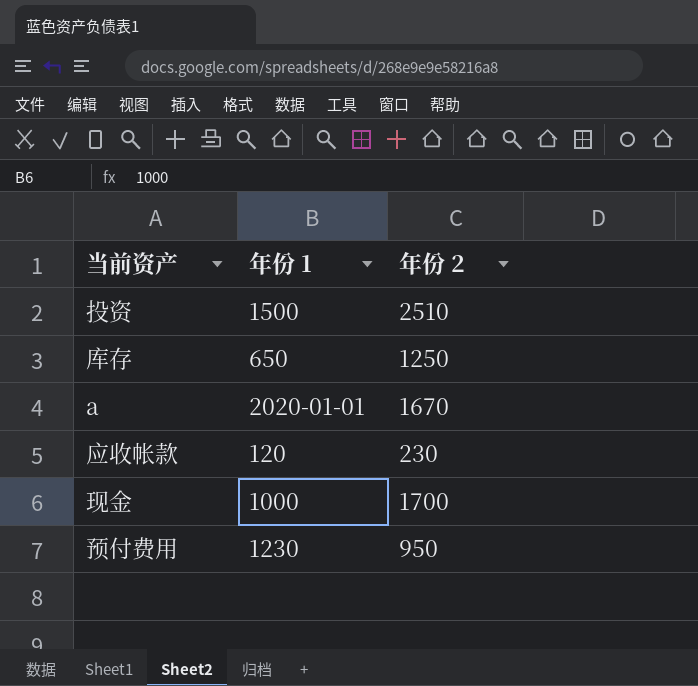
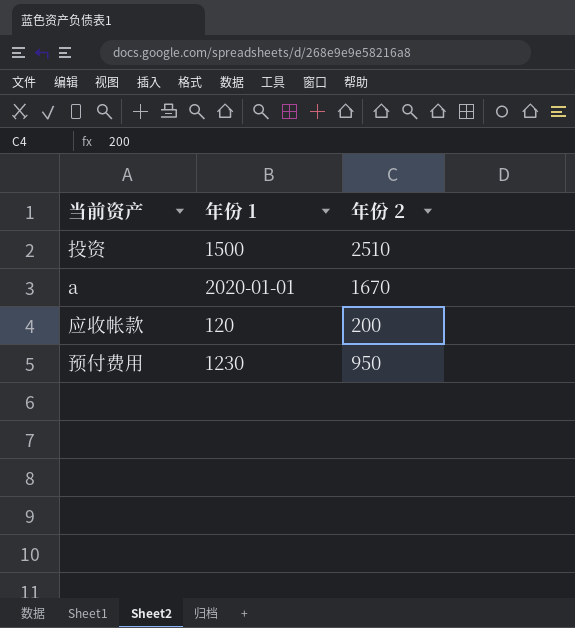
row 库存: 650 | 1250 -> none
row 现金: 1000 | 1700 -> none
应收帐款 | 年份 2: 230 -> 200

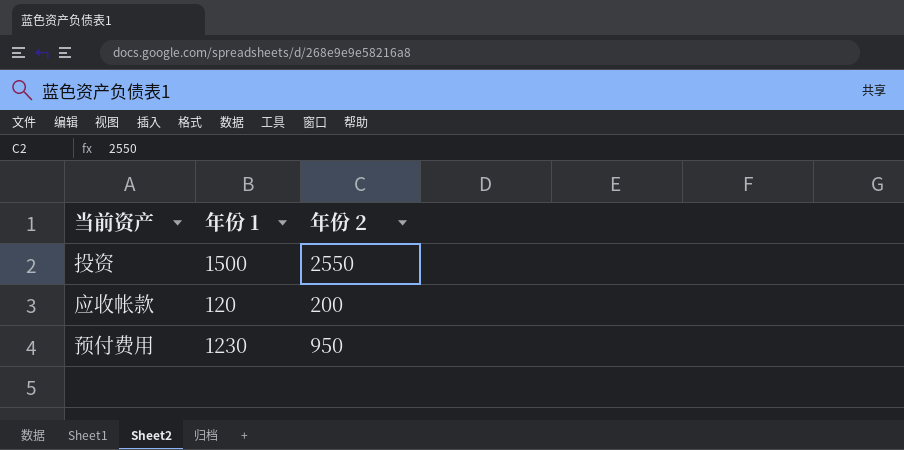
row a: 2020-01-01 | 1670 -> none
投资 | 年份 2: 2510 -> 2550

